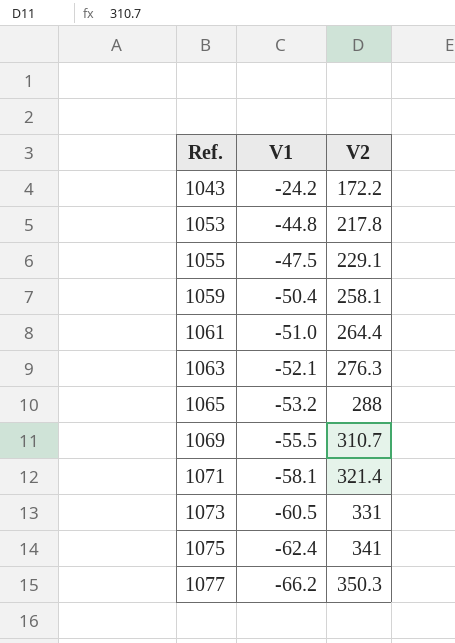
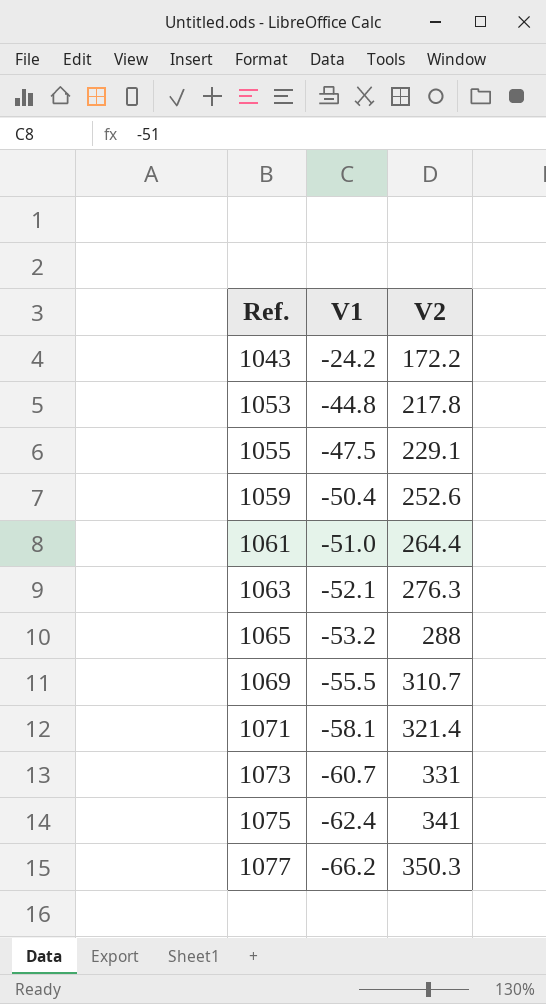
1059 | V2: 258.1 -> 252.6
1073 | V1: -60.5 -> -60.7

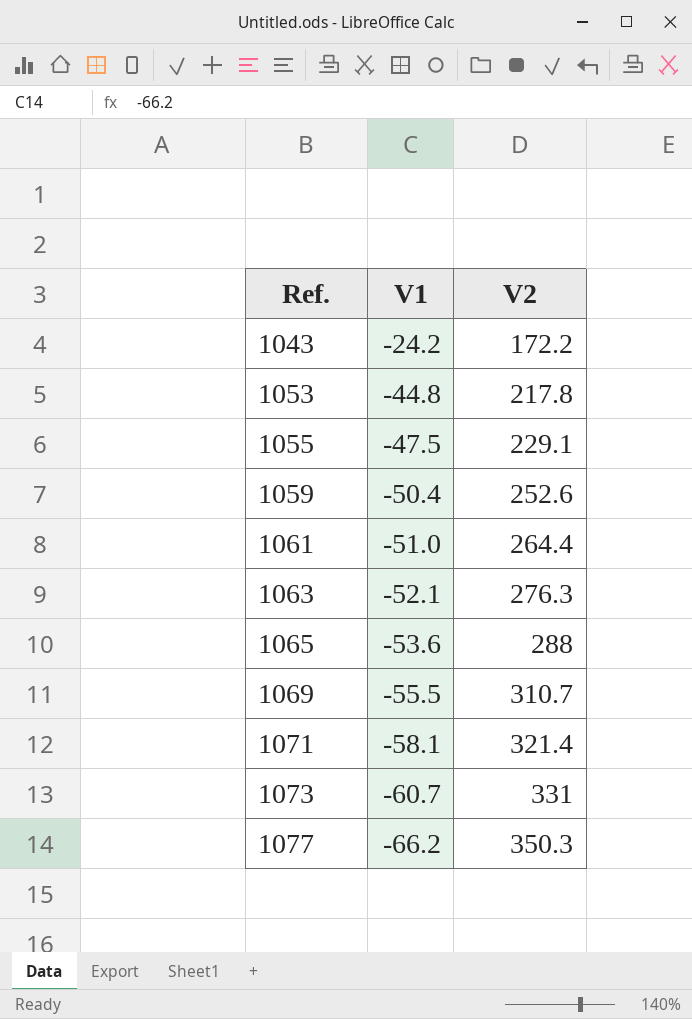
row 1075: -62.4 | 341 -> none
1065 | V1: -53.2 -> -53.6

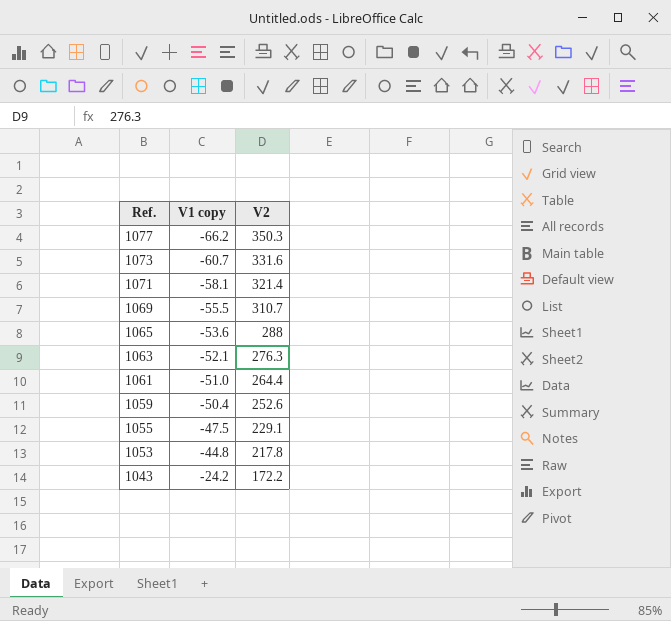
row order: Ref. ascending -> Ref. descending
column name: V1 -> V1 copy
1073 | V2: 331 -> 331.6

